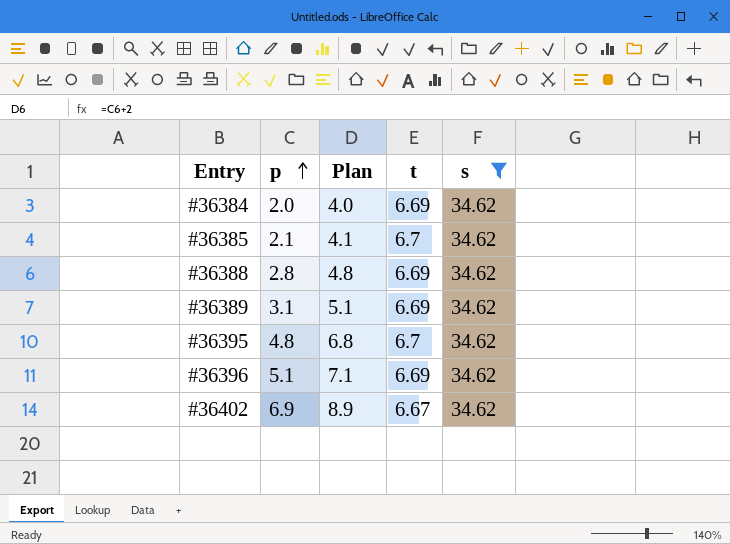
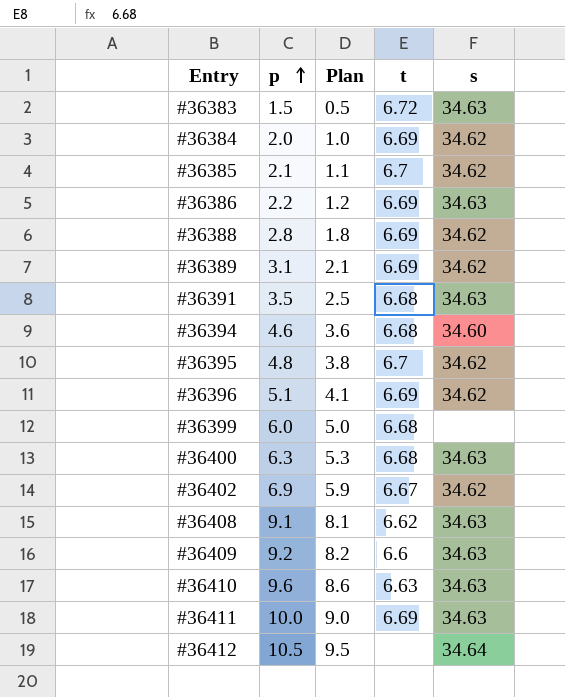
filter: s = 34.62 -> none
column Plan | formula: [p] + 2 -> [p] - 1

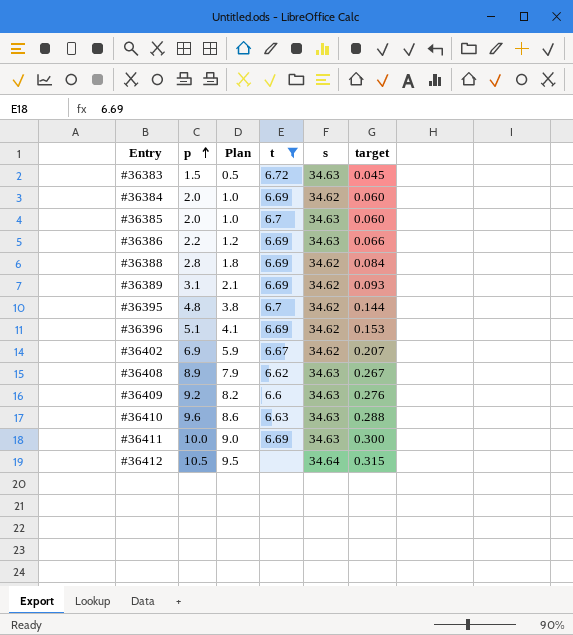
filter: none -> t != 6.68
column target | formula: none -> [p] * 0.03
#36385 | p: 2.1 -> 2.0
#36385 | Plan: 1.1 -> 1.0
#36385 | s: 34.62 -> 34.63
#36408 | p: 9.1 -> 8.9
#36408 | Plan: 8.1 -> 7.9

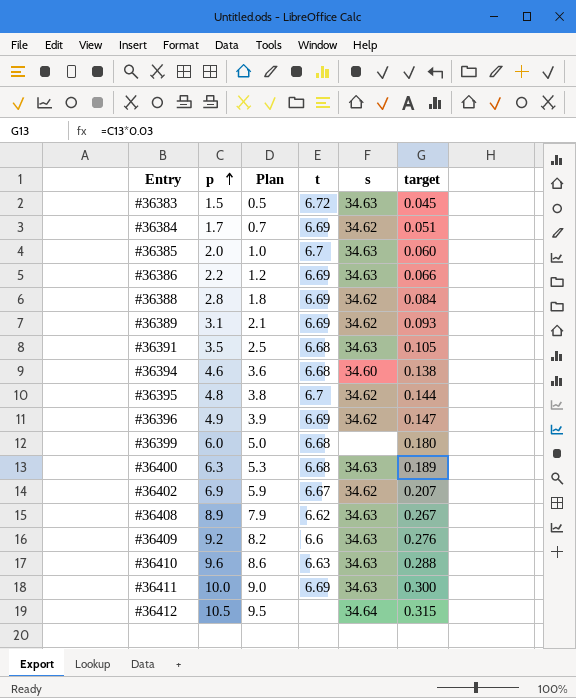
filter: t != 6.68 -> none
#36384 | p: 2.0 -> 1.7
#36384 | Plan: 1.0 -> 0.7
#36384 | target: 0.060 -> 0.051
#36396 | p: 5.1 -> 4.9
#36396 | Plan: 4.1 -> 3.9
#36396 | target: 0.153 -> 0.147

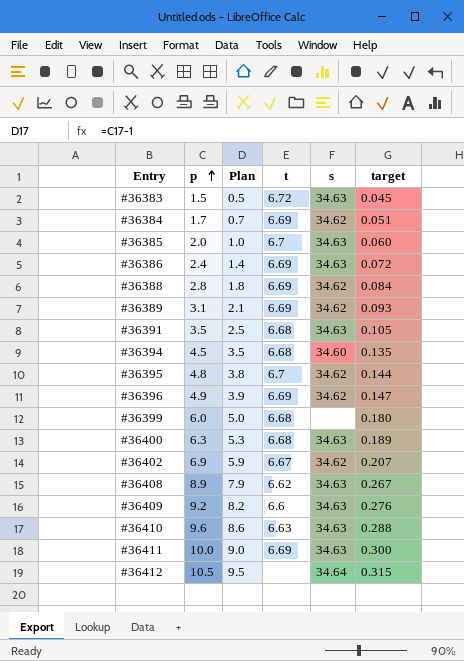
#36386 | p: 2.2 -> 2.4
#36386 | Plan: 1.2 -> 1.4
#36386 | target: 0.066 -> 0.072
#36394 | p: 4.6 -> 4.5
#36394 | Plan: 3.6 -> 3.5
#36394 | target: 0.138 -> 0.135

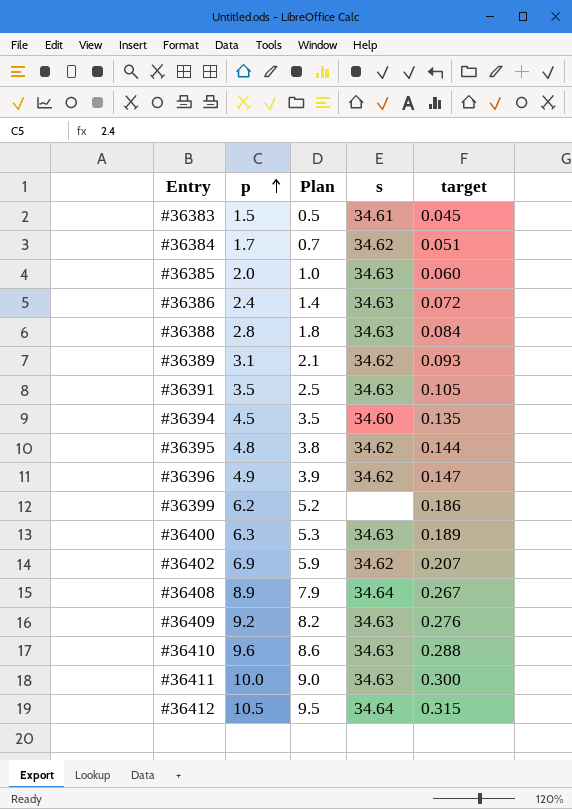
column t | position: 4 -> none
#36383 | s: 34.63 -> 34.61
#36388 | s: 34.62 -> 34.63
#36399 | p: 6.0 -> 6.2
#36399 | Plan: 5.0 -> 5.2
#36399 | target: 0.180 -> 0.186
#36408 | s: 34.63 -> 34.64

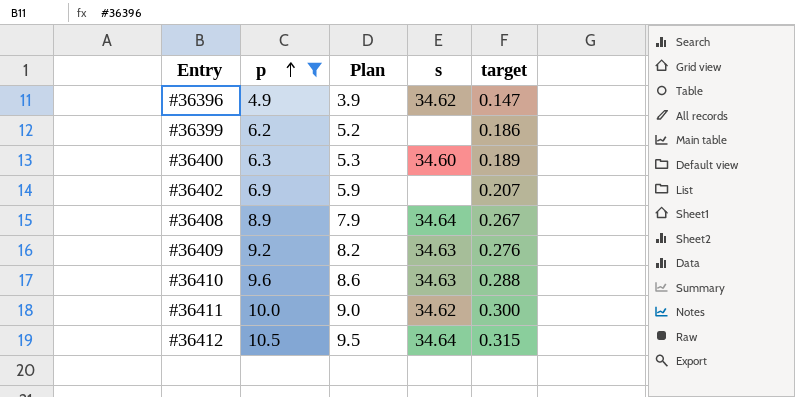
filter: none -> p >= 4.9
#36400 | s: 34.63 -> 34.60
#36402 | s: 34.62 -> none
#36411 | s: 34.63 -> 34.62

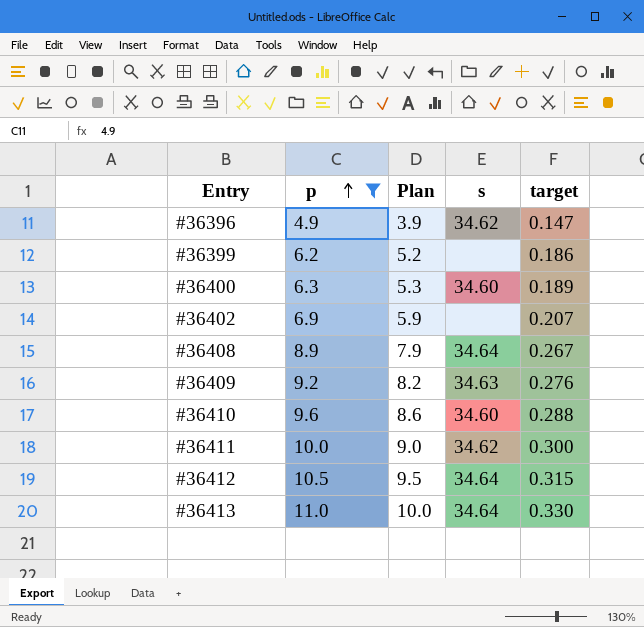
#36410 | s: 34.63 -> 34.60
row #36413: none -> 11.0 | 10.0 | 34.64 | 0.330

